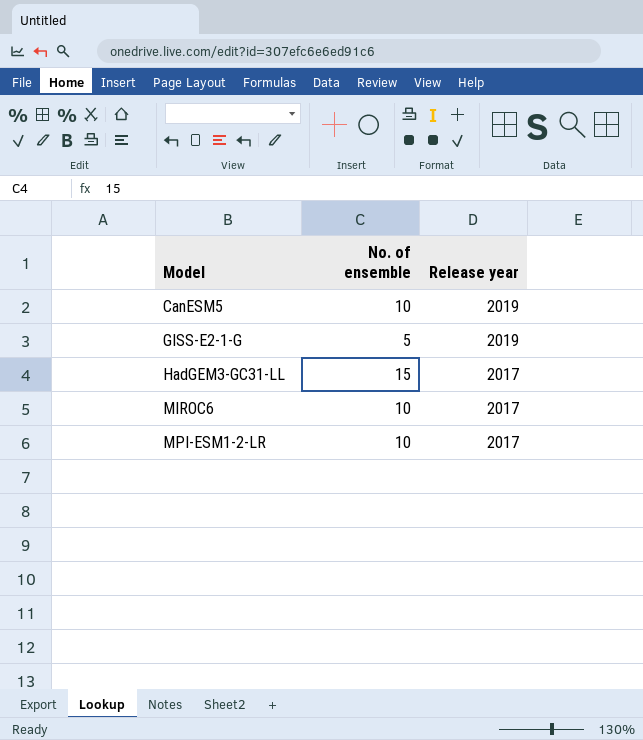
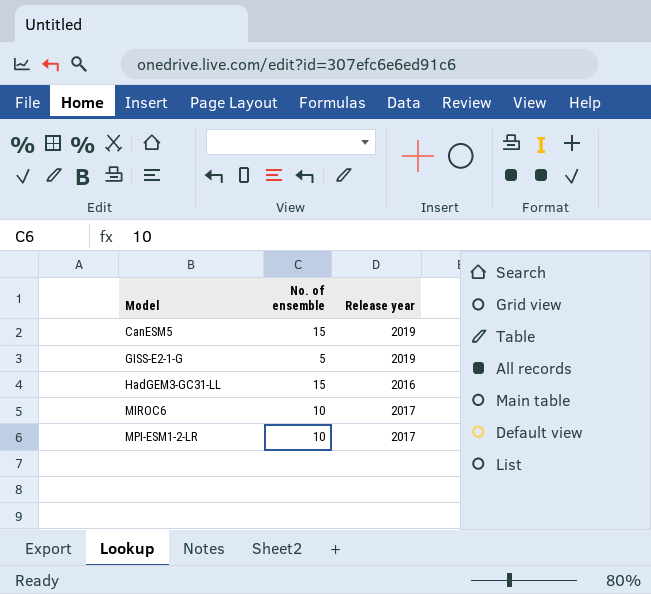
CanESM5 | No. of ensemble: 10 -> 15
HadGEM3-GC31-LL | Release year: 2017 -> 2016

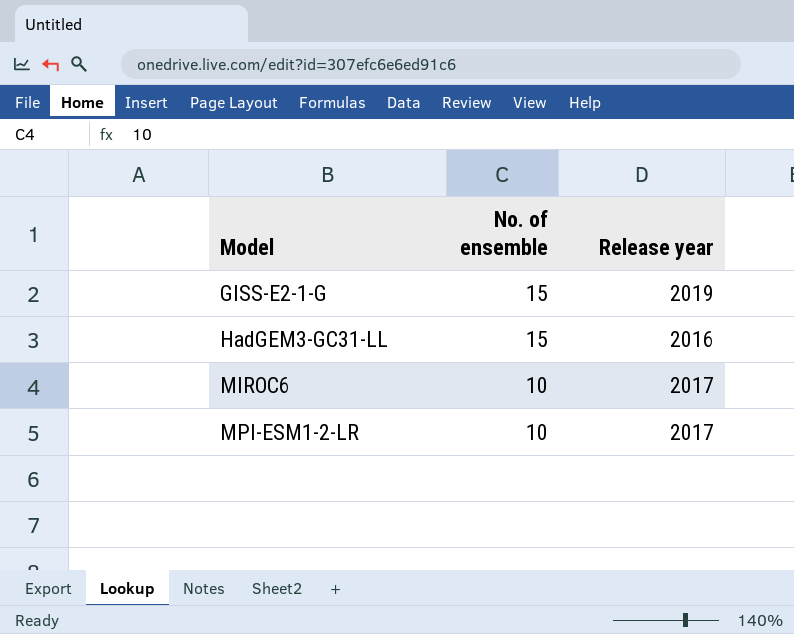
row CanESM5: 15 | 2019 -> none
GISS-E2-1-G | No. of ensemble: 5 -> 15

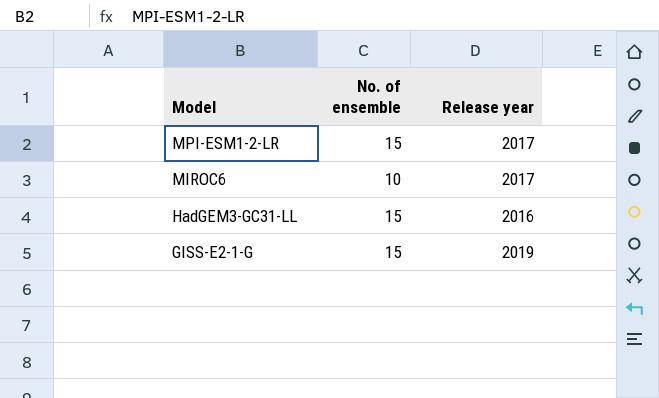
row order: Model ascending -> Model descending
MPI-ESM1-2-LR | No. of ensemble: 10 -> 15

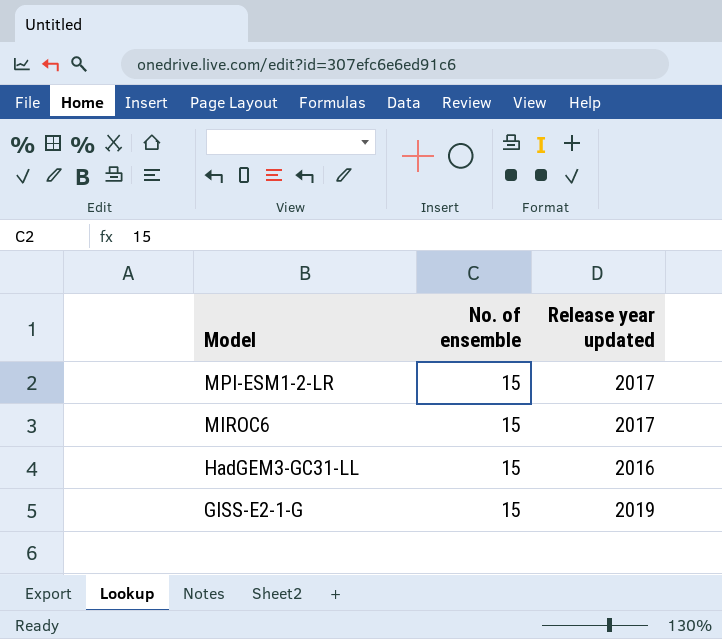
column name: Release year -> Release year updated
MIROC6 | No. of ensemble: 10 -> 15

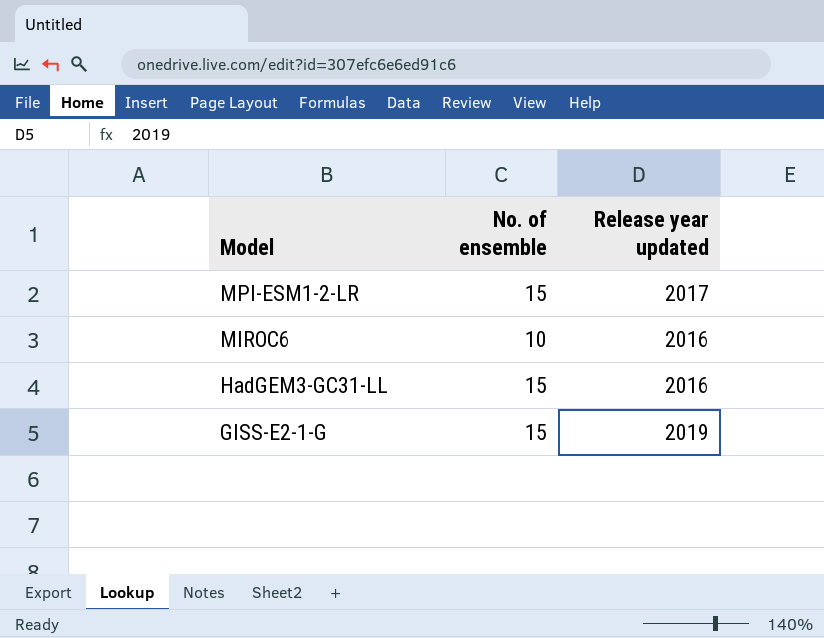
MIROC6 | No. of ensemble: 15 -> 10
MIROC6 | Release year updated: 2017 -> 2016

